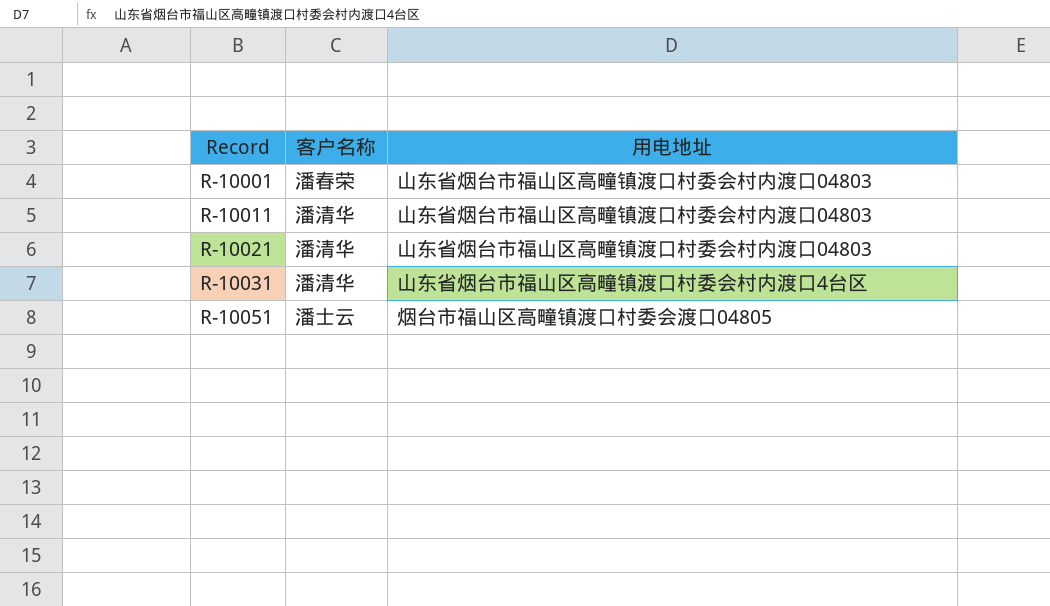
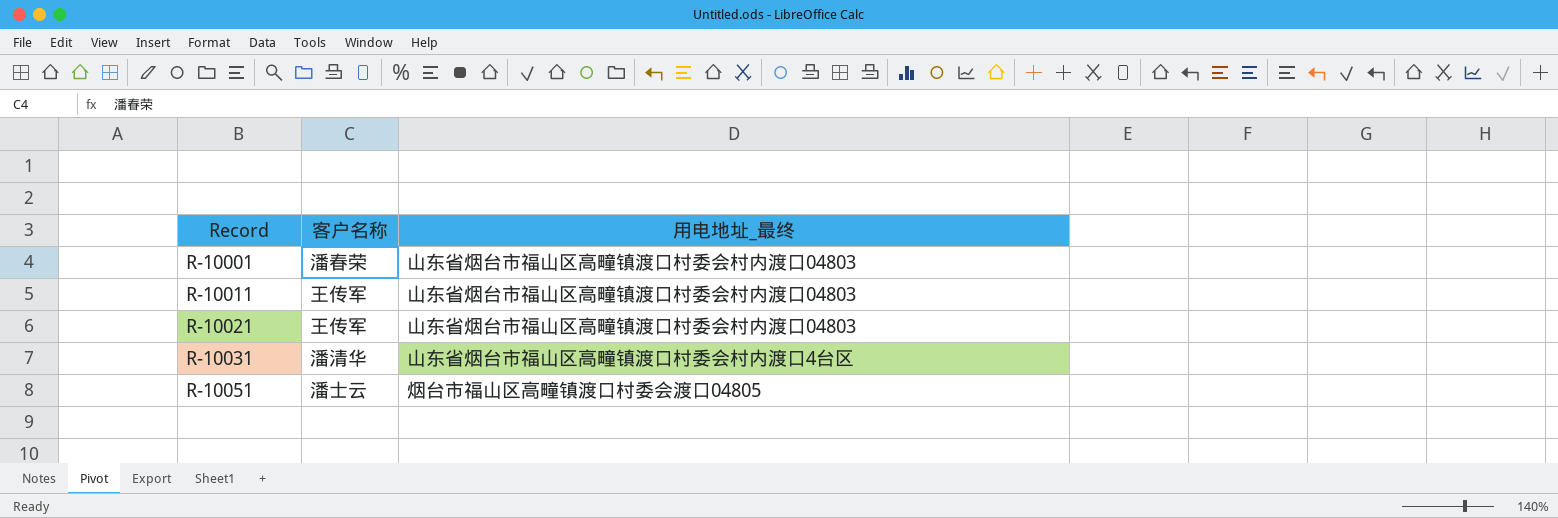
column name: 用电地址 -> 用电地址_最终
R-10011 | 客户名称: 潘清华 -> 王传军
R-10021 | 客户名称: 潘清华 -> 王传军

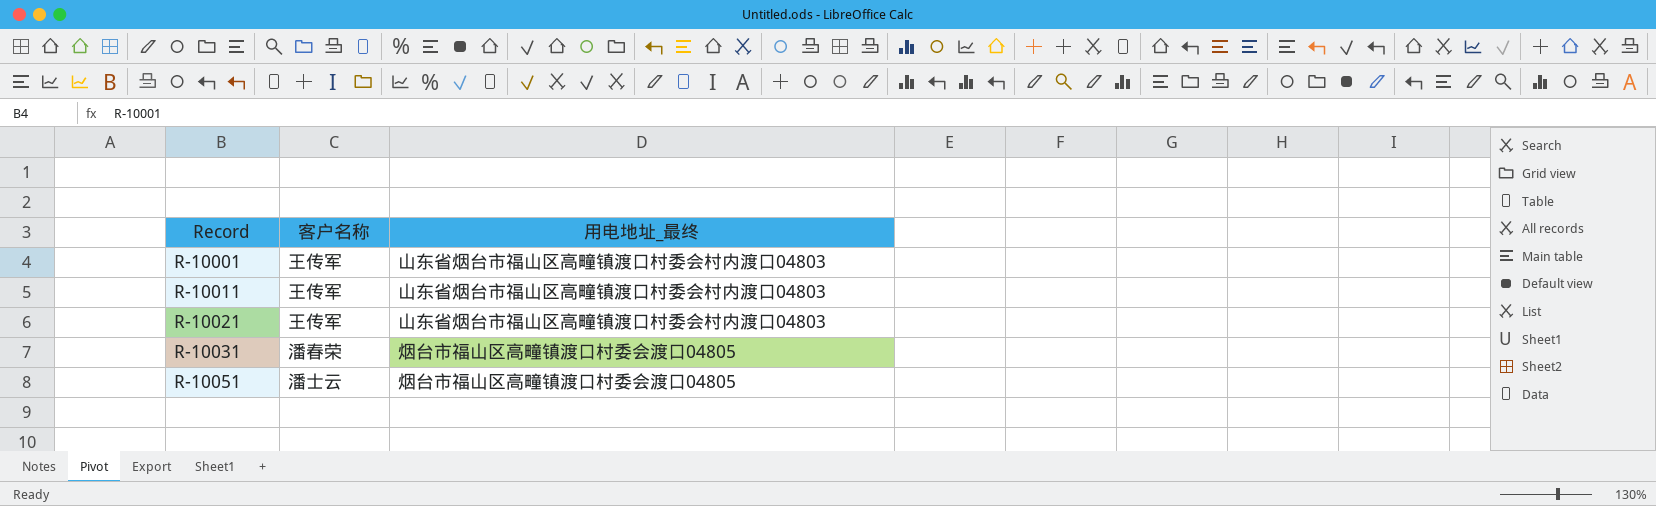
R-10001 | 客户名称: 潘春荣 -> 王传军
R-10031 | 客户名称: 潘清华 -> 潘春荣
R-10031 | 用电地址_最终: 山东省烟台市福山区高疃镇渡口村委会村内渡口4台区 -> 烟台市福山区高疃镇渡口村委会渡口04805

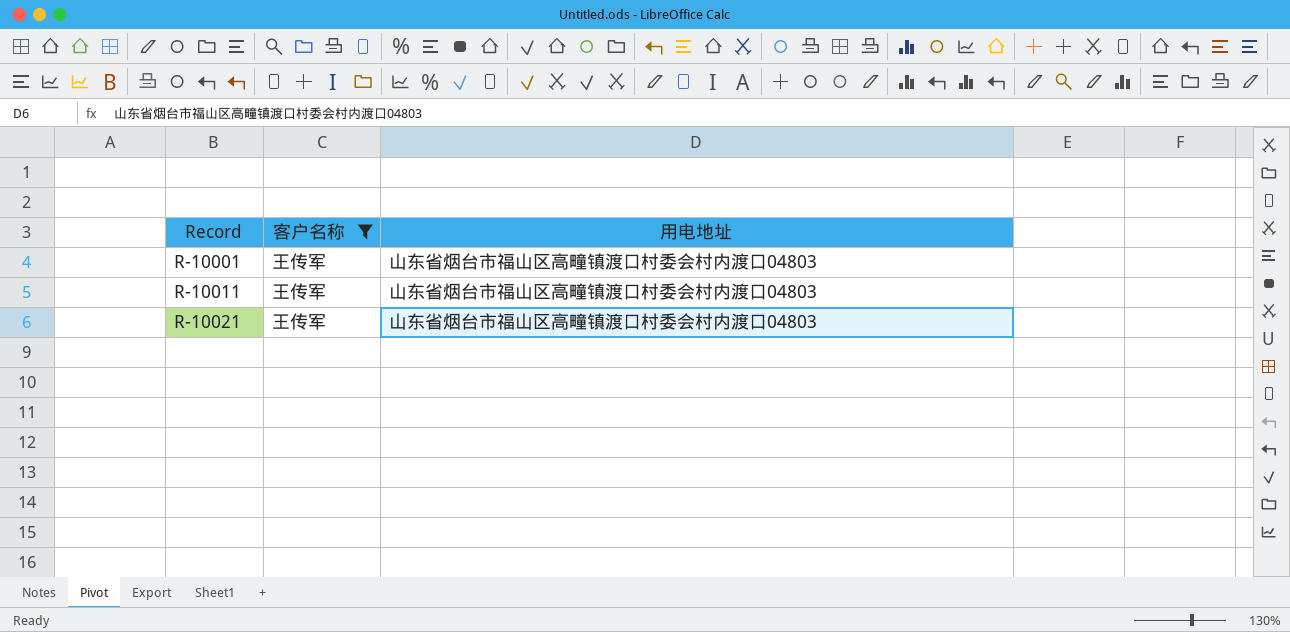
filter: none -> 客户名称 = 王传军
column name: 用电地址_最终 -> 用电地址

